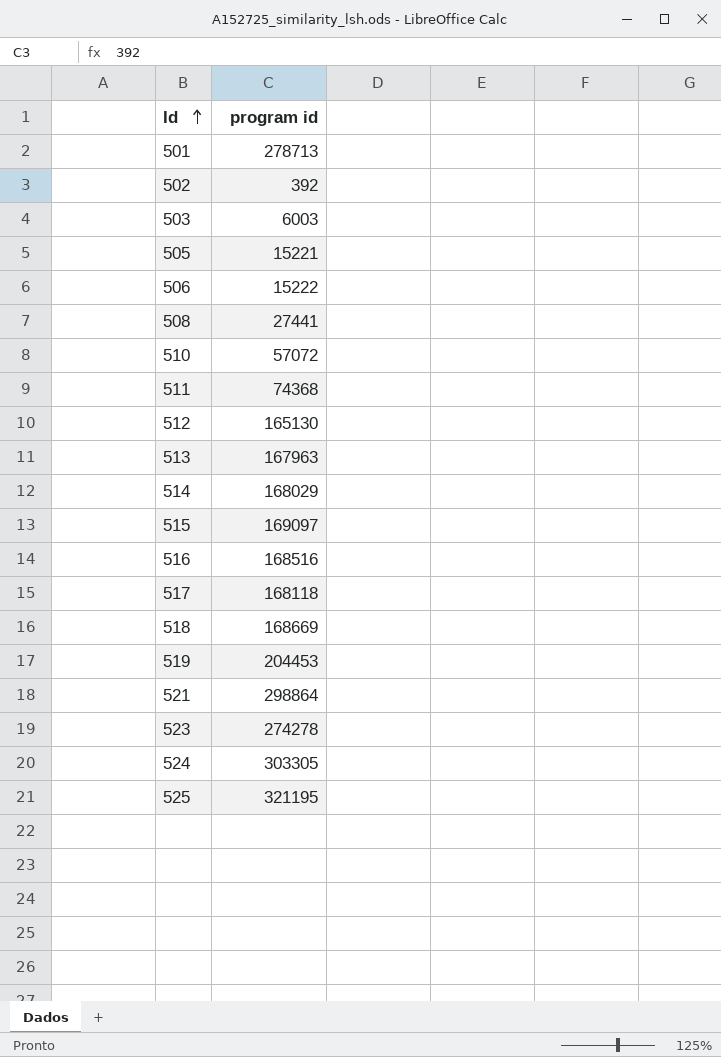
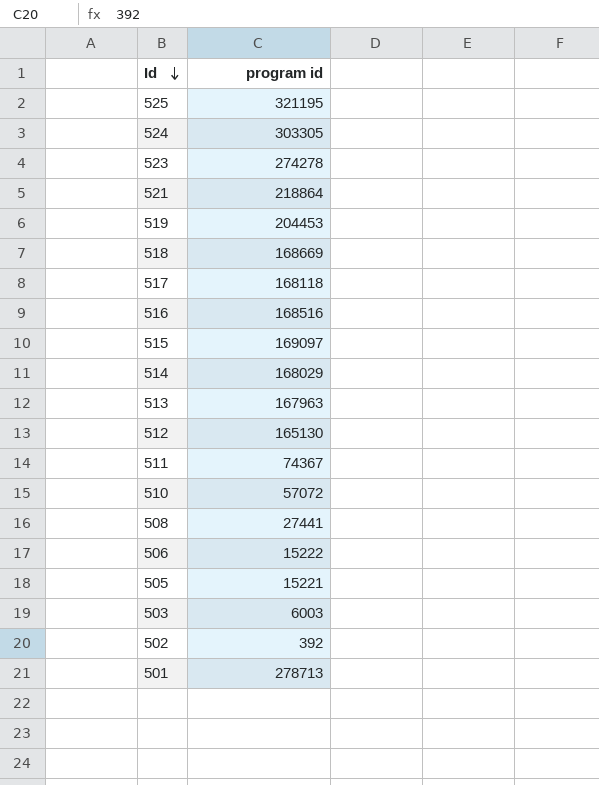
row order: Id ascending -> Id descending
521 | program id: 298864 -> 218864
511 | program id: 74368 -> 74367

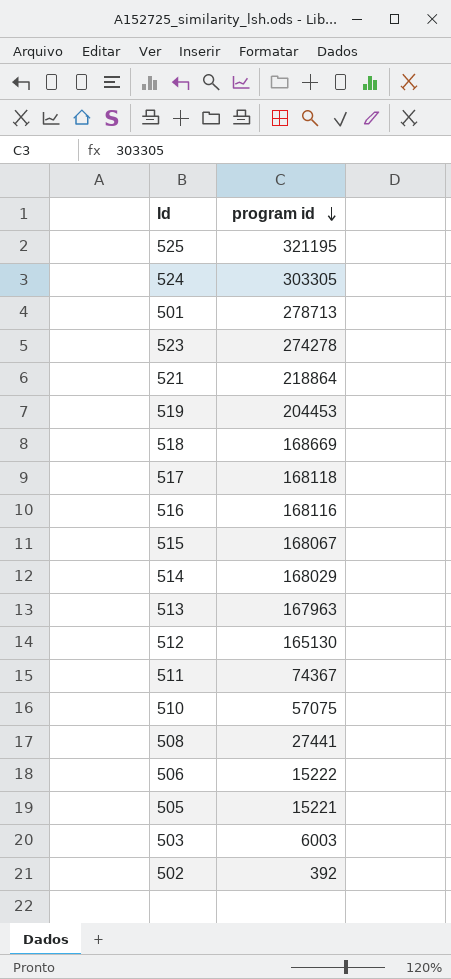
row order: Id descending -> program id descending
516 | program id: 168516 -> 168116
515 | program id: 169097 -> 168067
510 | program id: 57072 -> 57075

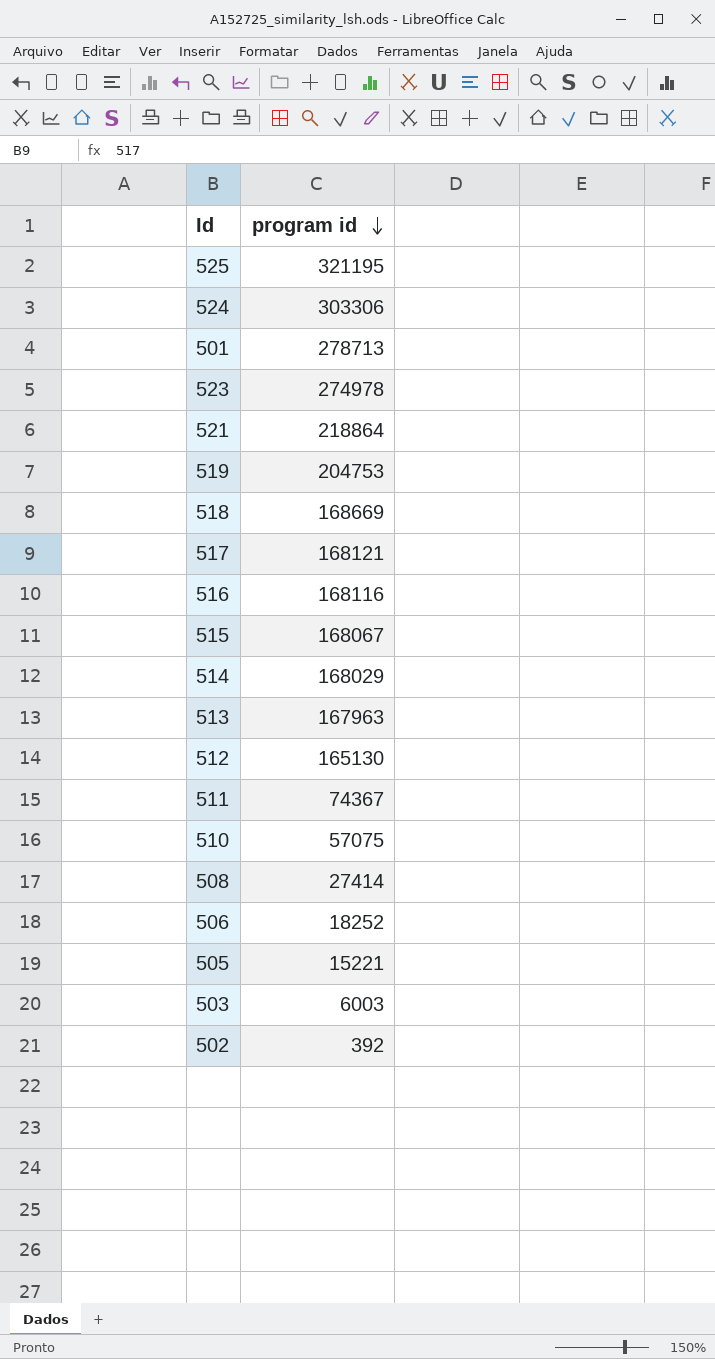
524 | program id: 303305 -> 303306
523 | program id: 274278 -> 274978
519 | program id: 204453 -> 204753
517 | program id: 168118 -> 168121
508 | program id: 27441 -> 27414
506 | program id: 15222 -> 18252

